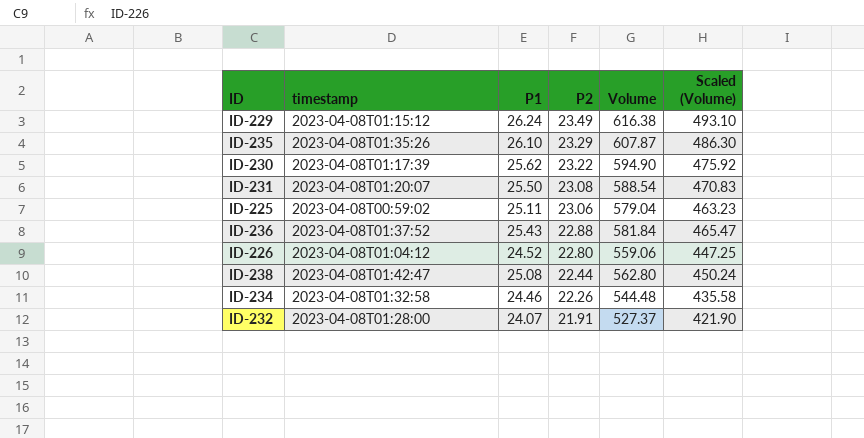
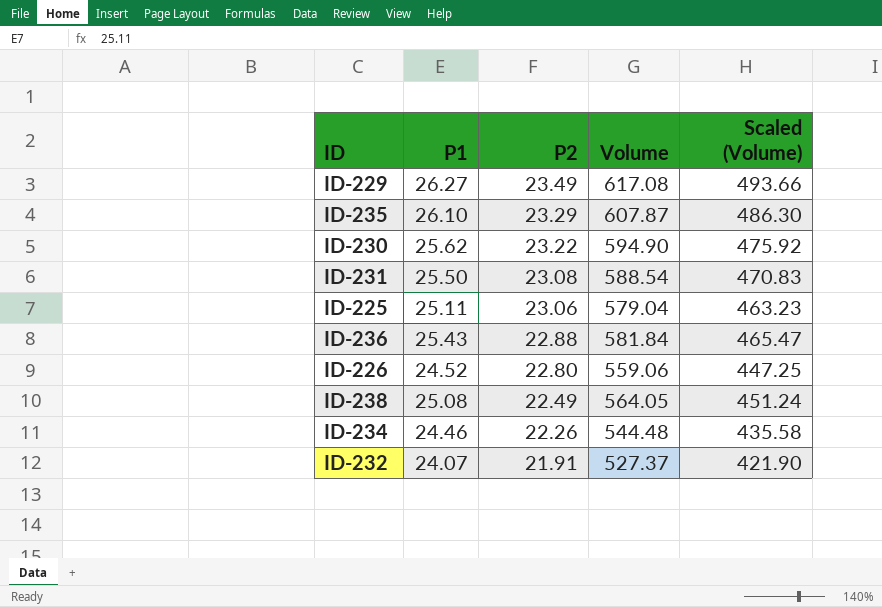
column timestamp | position: 2 -> none
ID-229 | P1: 26.24 -> 26.27
ID-229 | Volume: 616.38 -> 617.08
ID-229 | Scaled (Volume): 493.10 -> 493.66
ID-238 | P2: 22.44 -> 22.49
ID-238 | Volume: 562.80 -> 564.05
ID-238 | Scaled (Volume): 450.24 -> 451.24

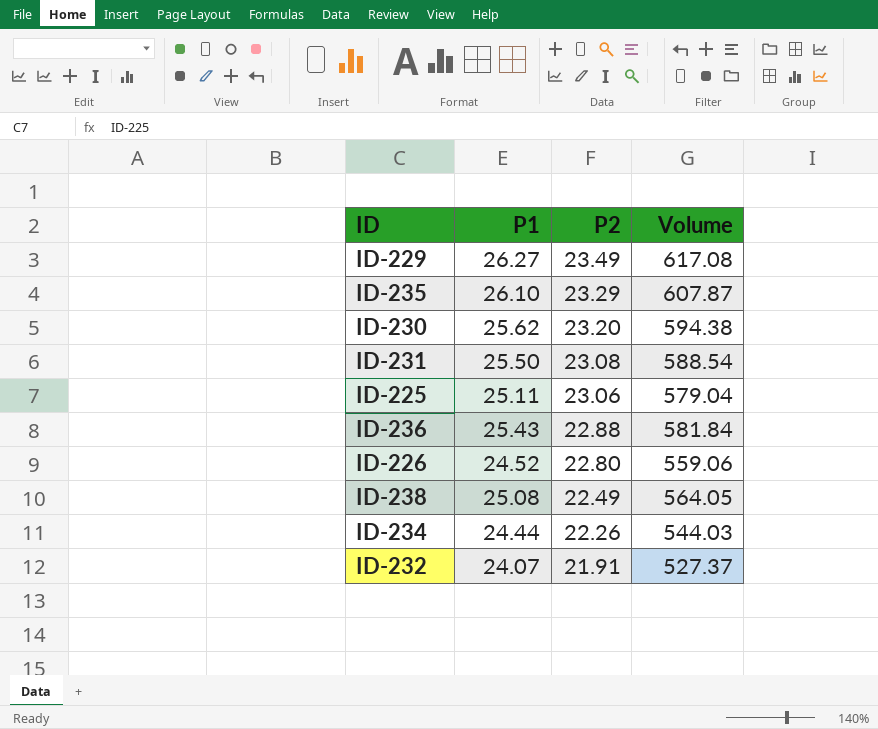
column Scaled (Volume) | formula: [Volume] * 0.8 -> none
ID-230 | P2: 23.22 -> 23.20
ID-230 | Volume: 594.90 -> 594.38
ID-234 | P1: 24.46 -> 24.44
ID-234 | Volume: 544.48 -> 544.03

